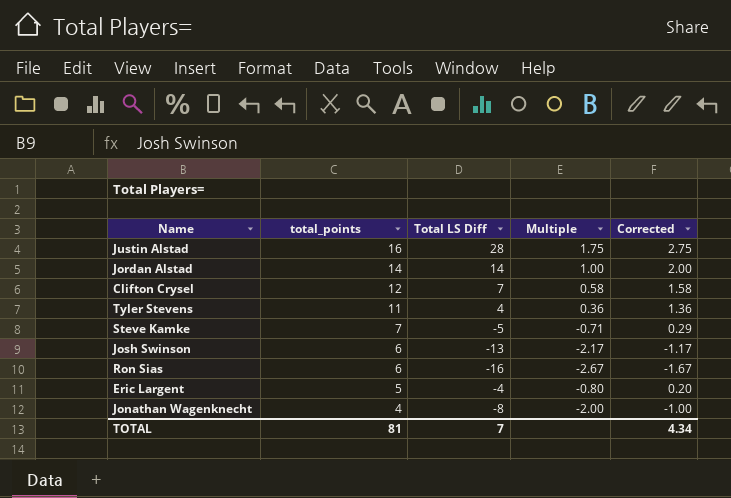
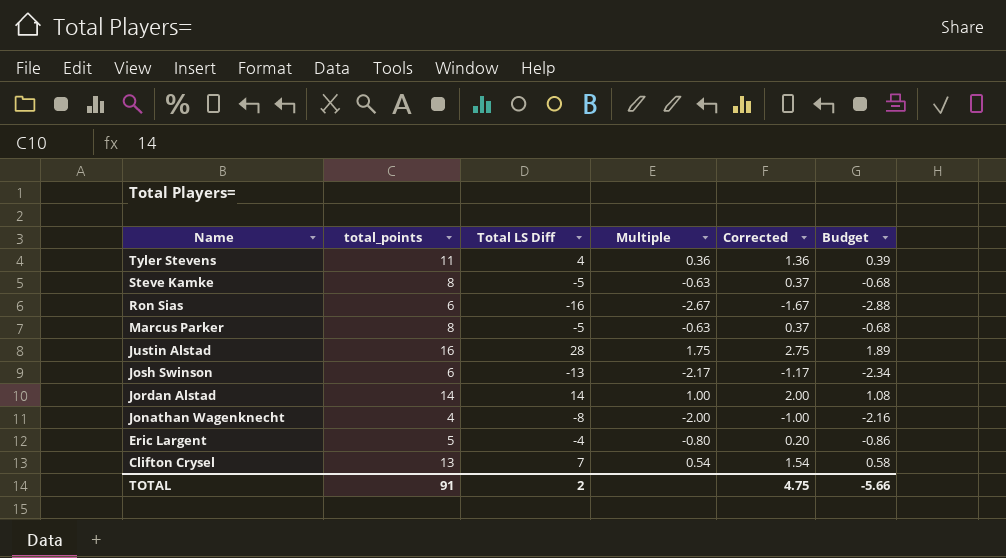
row order: total_points descending -> Name descending
column Budget | formula: none -> [Multiple] * 1.08
Steve Kamke | total_points: 7 -> 8
Steve Kamke | Multiple: -0.71 -> -0.63
Steve Kamke | Corrected: 0.29 -> 0.37
row Marcus Parker: none -> 8 | -5 | -0.63 | 0.37 | -0.68
Clifton Crysel | total_points: 12 -> 13
Clifton Crysel | Multiple: 0.58 -> 0.54
Clifton Crysel | Corrected: 1.58 -> 1.54
TOTAL | total_points: 81 -> 91
TOTAL | Total LS Diff: 7 -> 2
TOTAL | Corrected: 4.34 -> 4.75

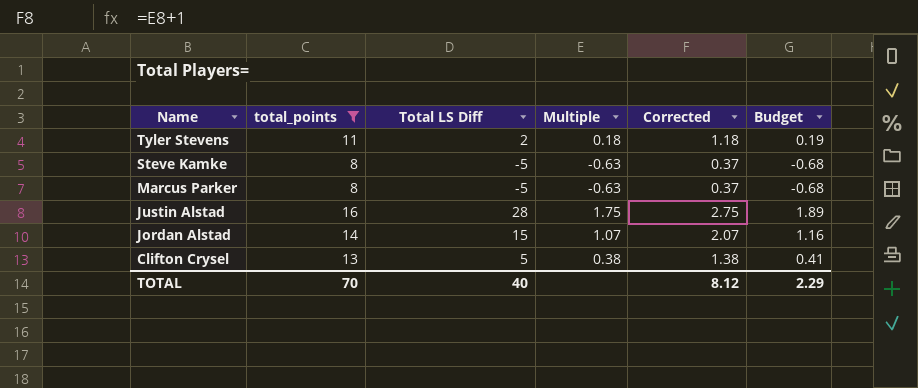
filter: none -> total_points >= 8
Tyler Stevens | Total LS Diff: 4 -> 2
Tyler Stevens | Multiple: 0.36 -> 0.18
Tyler Stevens | Corrected: 1.36 -> 1.18
Tyler Stevens | Budget: 0.39 -> 0.19
Jordan Alstad | Total LS Diff: 14 -> 15
Jordan Alstad | Multiple: 1.00 -> 1.07
Jordan Alstad | Corrected: 2.00 -> 2.07
Jordan Alstad | Budget: 1.08 -> 1.16
Clifton Crysel | Total LS Diff: 7 -> 5
Clifton Crysel | Multiple: 0.54 -> 0.38
Clifton Crysel | Corrected: 1.54 -> 1.38
Clifton Crysel | Budget: 0.58 -> 0.41
TOTAL | total_points: 91 -> 70
TOTAL | Total LS Diff: 2 -> 40
TOTAL | Corrected: 4.75 -> 8.12
TOTAL | Budget: -5.66 -> 2.29

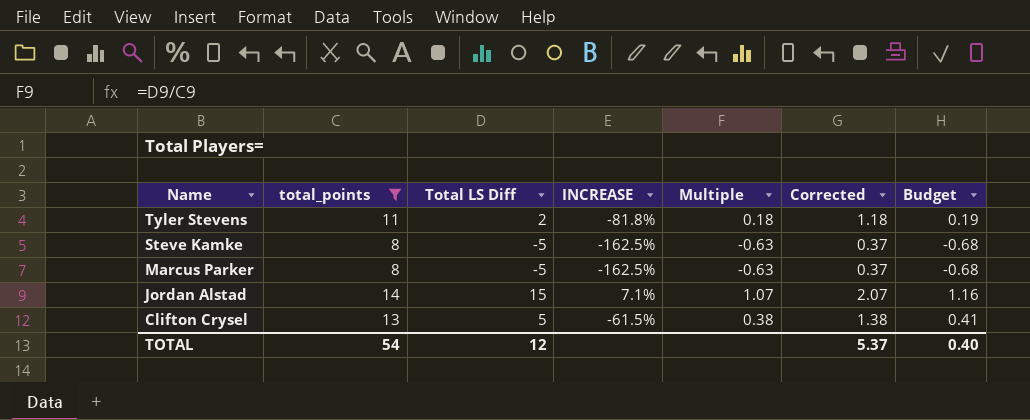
column INCREASE | formula: none -> ([Total LS Diff] - [total_points]) / [total_points]
row Justin Alstad: 16 | 28 | 1.75 | 2.75 | 1.89 -> none
TOTAL | total_points: 70 -> 54
TOTAL | Total LS Diff: 40 -> 12
TOTAL | Corrected: 8.12 -> 5.37
TOTAL | Budget: 2.29 -> 0.40

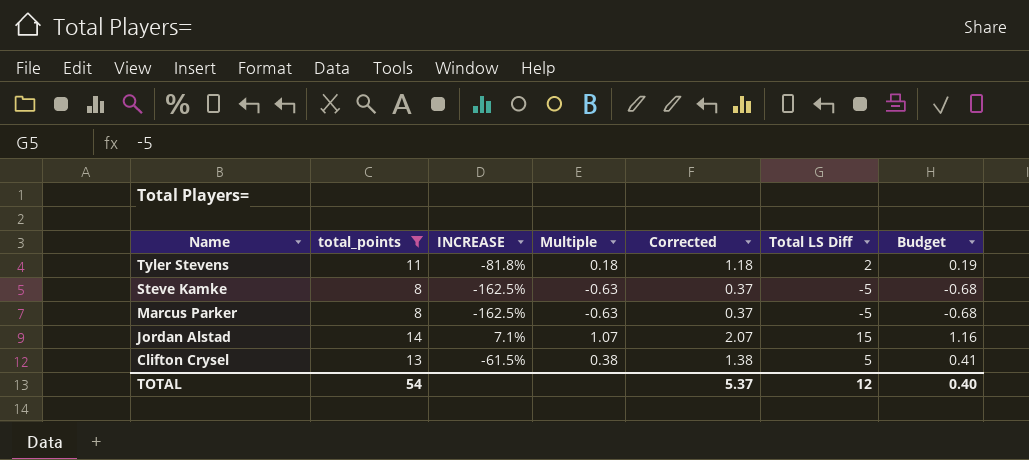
column Total LS Diff | position: 3 -> 6

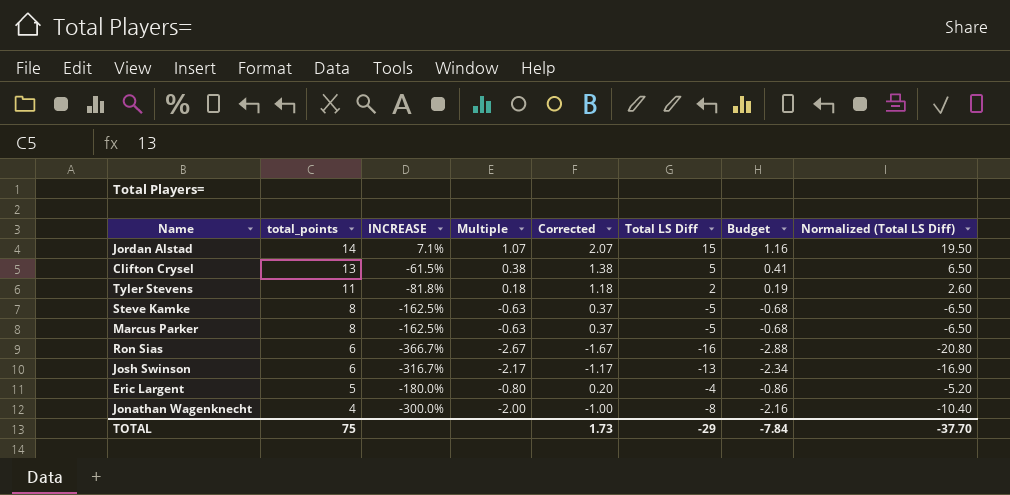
filter: total_points >= 8 -> none
row order: Name descending -> total_points descending
column Normalized (Total LS Diff) | formula: none -> [Total LS Diff] * 1.3
TOTAL | total_points: 54 -> 75
TOTAL | Corrected: 5.37 -> 1.73
TOTAL | Total LS Diff: 12 -> -29
TOTAL | Budget: 0.40 -> -7.84

